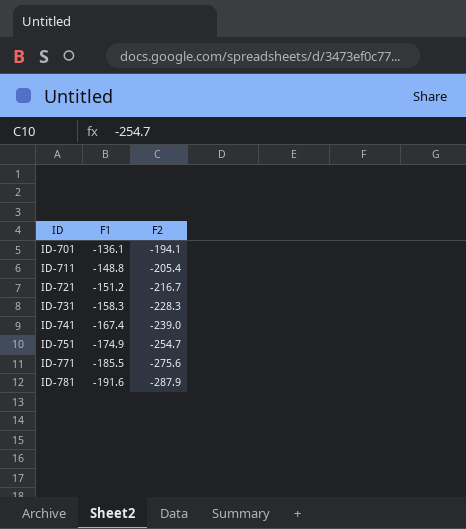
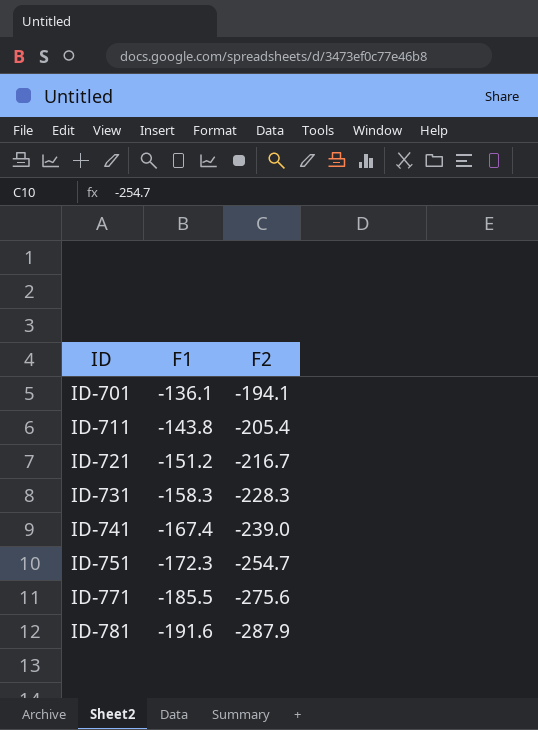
ID-711 | F1: -148.8 -> -143.8
ID-751 | F1: -174.9 -> -172.3

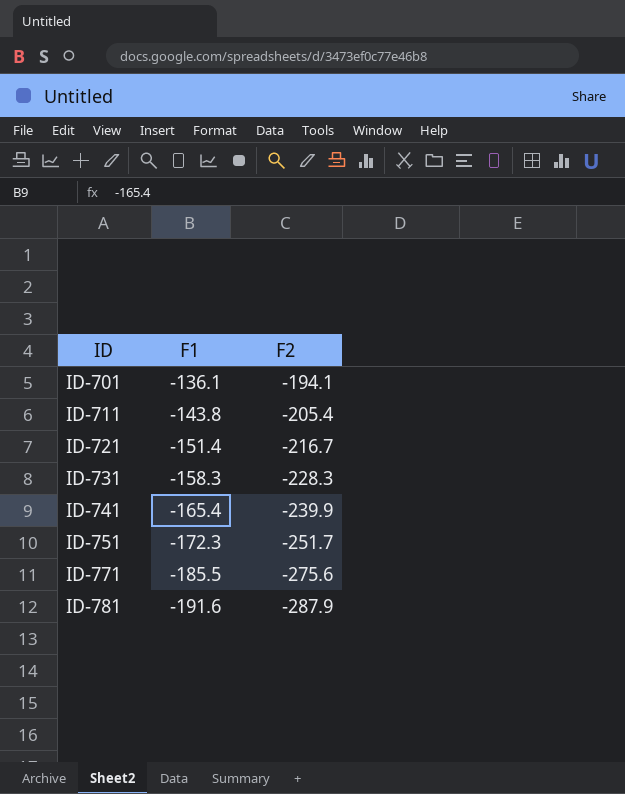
ID-721 | F1: -151.2 -> -151.4
ID-741 | F1: -167.4 -> -165.4
ID-741 | F2: -239.0 -> -239.9
ID-751 | F2: -254.7 -> -251.7

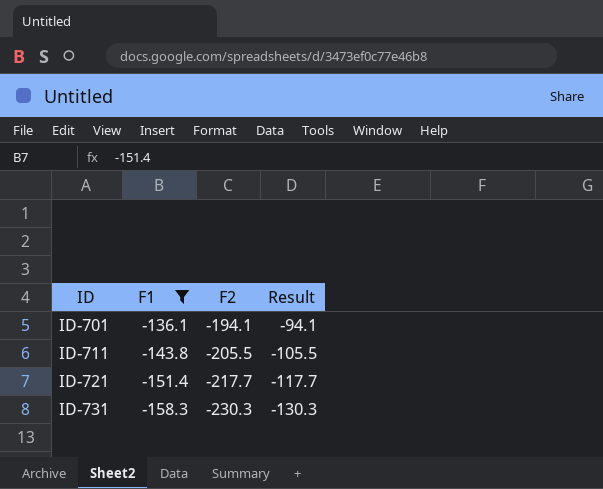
filter: none -> F1 >= -158.3
column Result | formula: none -> [F2] + 100
ID-711 | F2: -205.4 -> -205.5
ID-721 | F2: -216.7 -> -217.7
ID-731 | F2: -228.3 -> -230.3

